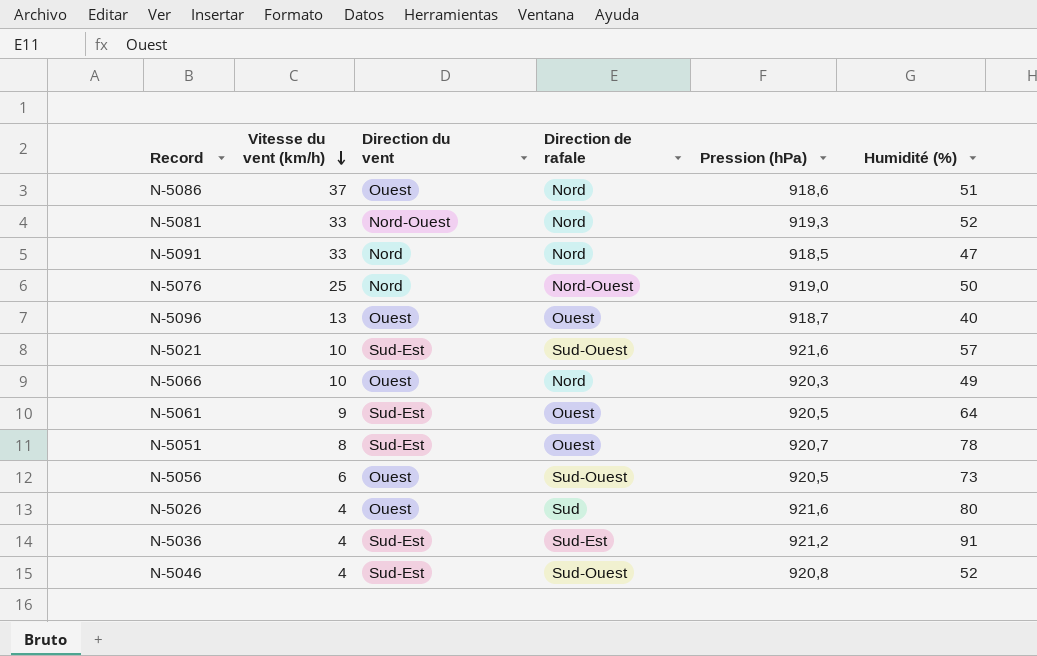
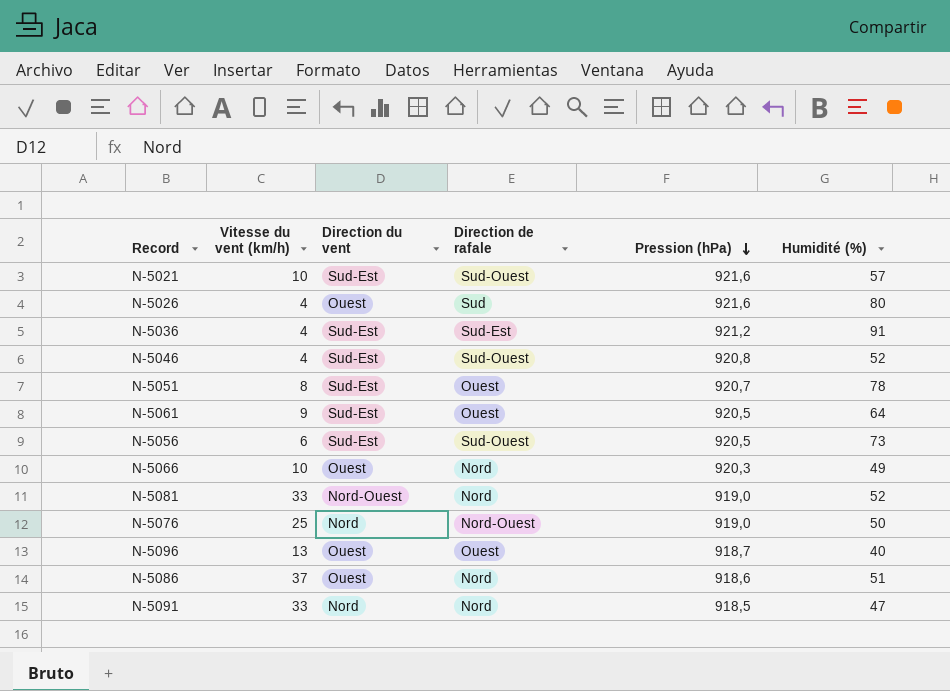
row order: Vitesse du vent (km/h) descending -> Pression (hPa) descending
N-5056 | Direction du vent: Ouest -> Sud-Est
N-5081 | Pression (hPa): 919,3 -> 919,0

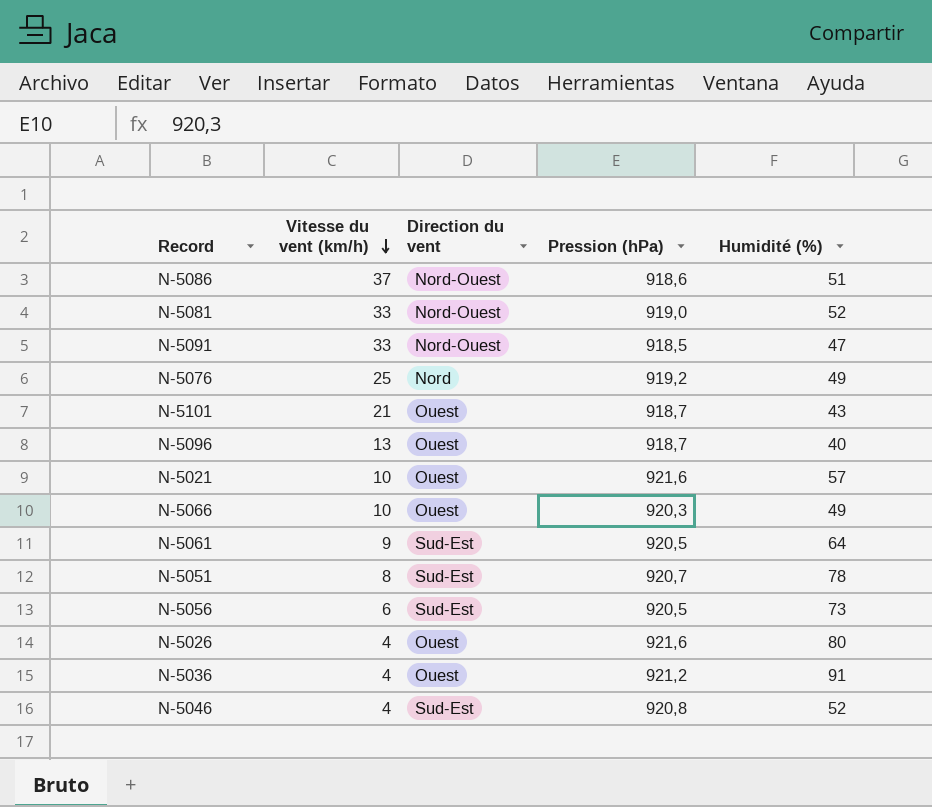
row order: Pression (hPa) descending -> Vitesse du vent (km/h) descending
column Direction de rafale | position: 4 -> none
N-5086 | Direction du vent: Ouest -> Nord-Ouest
N-5091 | Direction du vent: Nord -> Nord-Ouest
N-5076 | Pression (hPa): 919,0 -> 919,2
N-5076 | Humidité (%): 50 -> 49
row N-5101: none -> 21 | Ouest | 918,7 | 43
N-5021 | Direction du vent: Sud-Est -> Ouest
N-5036 | Direction du vent: Sud-Est -> Ouest

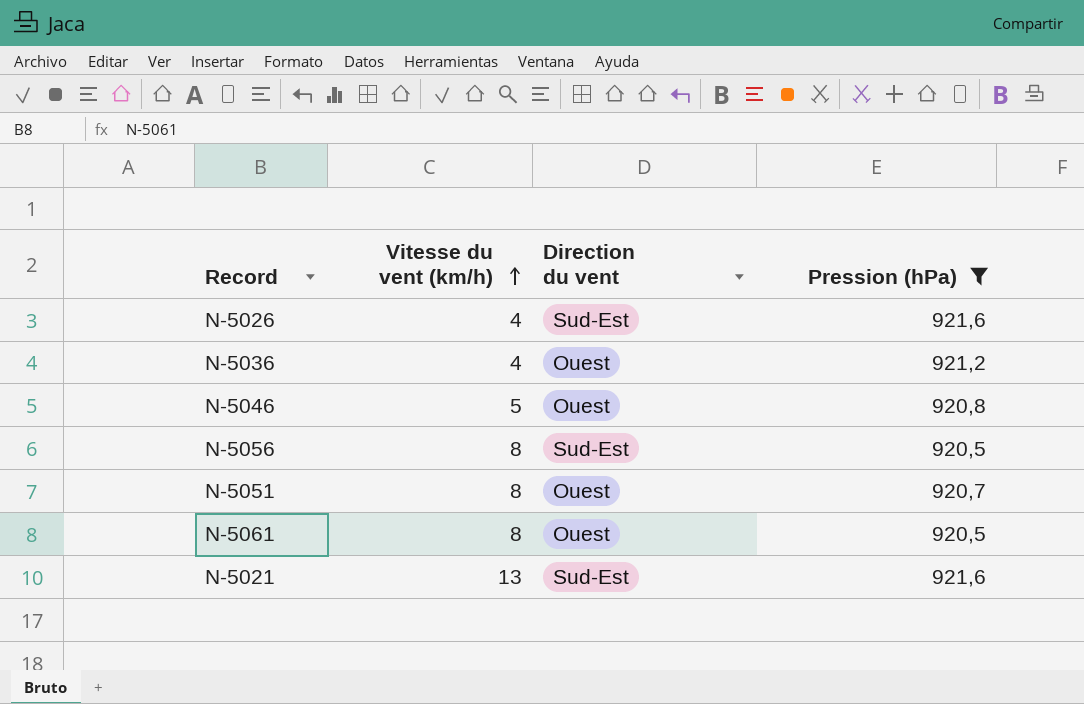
filter: none -> Pression (hPa) >= 920,5
row order: Vitesse du vent (km/h) descending -> Vitesse du vent (km/h) ascending
column Humidité (%) | position: 5 -> none
N-5026 | Direction du vent: Ouest -> Sud-Est
N-5046 | Vitesse du vent (km/h): 4 -> 5
N-5046 | Direction du vent: Sud-Est -> Ouest
N-5056 | Vitesse du vent (km/h): 6 -> 8
N-5051 | Direction du vent: Sud-Est -> Ouest
N-5061 | Vitesse du vent (km/h): 9 -> 8
N-5061 | Direction du vent: Sud-Est -> Ouest
N-5021 | Vitesse du vent (km/h): 10 -> 13
N-5021 | Direction du vent: Ouest -> Sud-Est

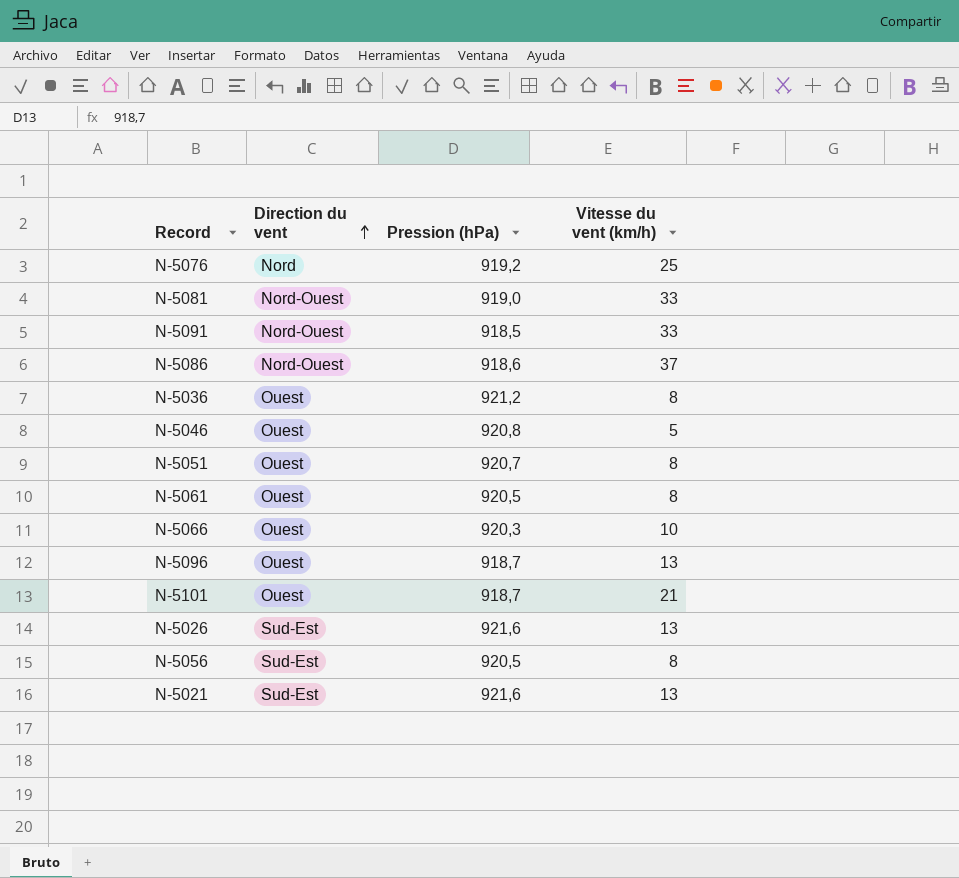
filter: Pression (hPa) >= 920,5 -> none
row order: Vitesse du vent (km/h) ascending -> Direction du vent ascending
column Vitesse du vent (km/h) | position: 2 -> 4
N-5036 | Vitesse du vent (km/h): 4 -> 8
N-5026 | Vitesse du vent (km/h): 4 -> 13

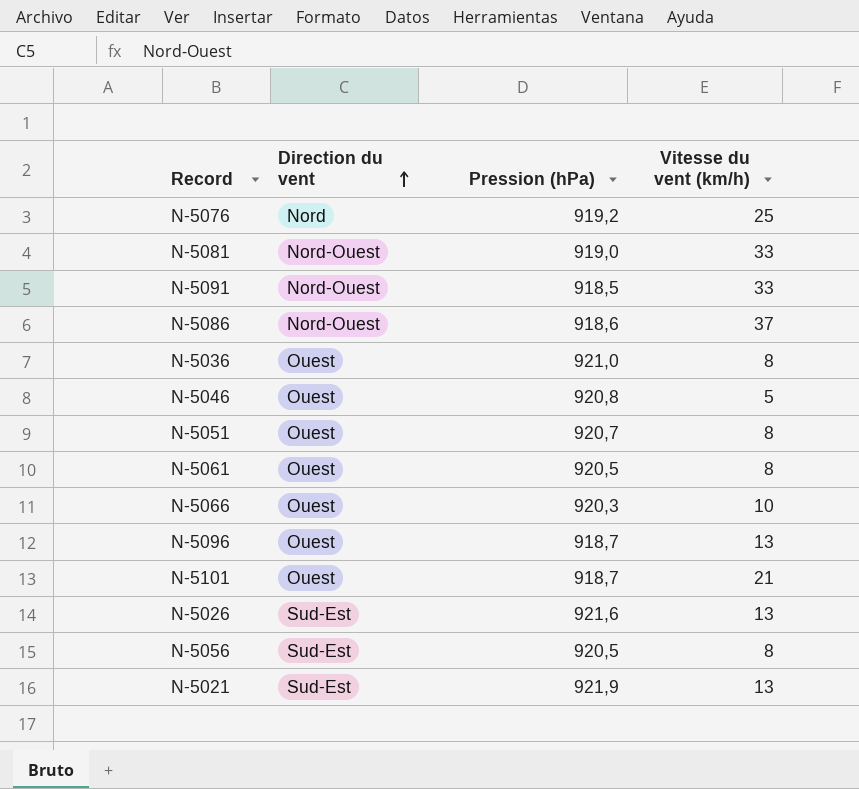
N-5036 | Pression (hPa): 921,2 -> 921,0
N-5021 | Pression (hPa): 921,6 -> 921,9

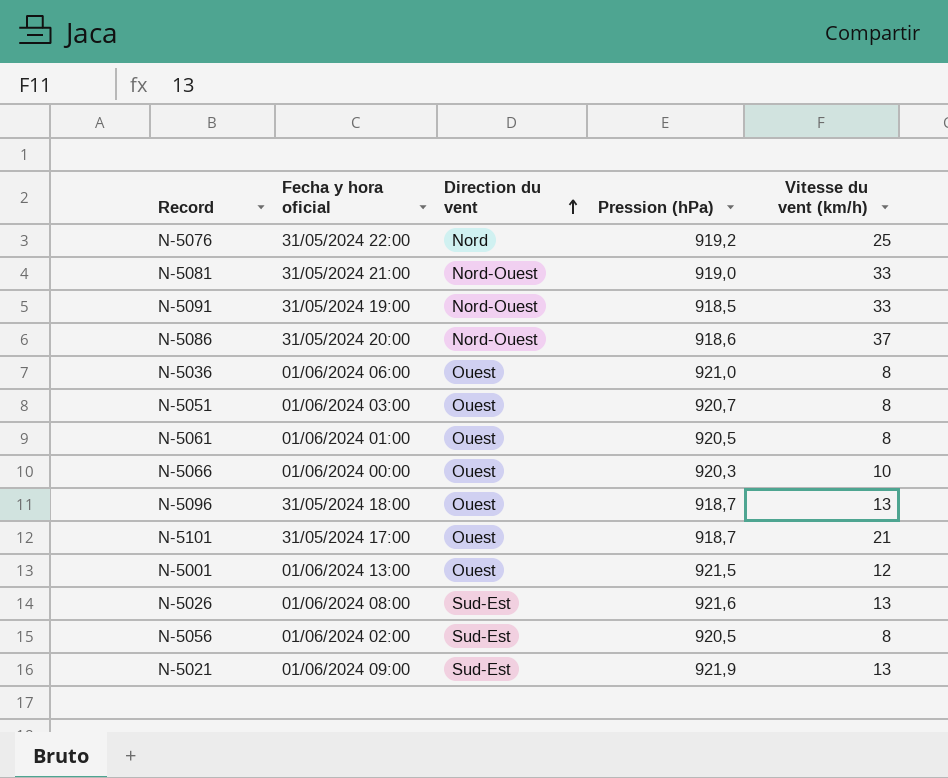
column Fecha y hora oficial | position: none -> 2
row N-5046: Ouest | 920,8 | 5 -> none
row N-5001: none -> 01/06/2024 13:00 | Ouest | 921,5 | 12

